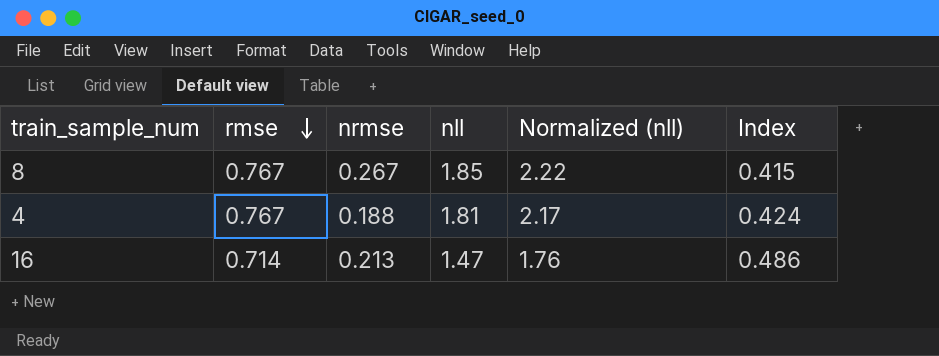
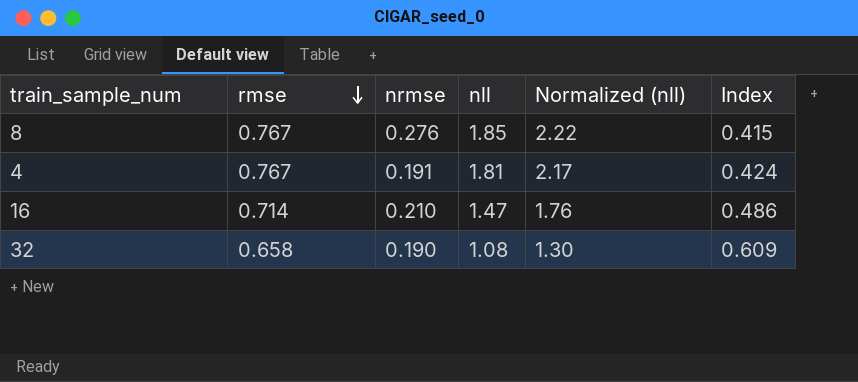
8 | nrmse: 0.267 -> 0.276
4 | nrmse: 0.188 -> 0.191
16 | nrmse: 0.213 -> 0.210
row 32: none -> 0.658 | 0.190 | 1.08 | 1.30 | 0.609

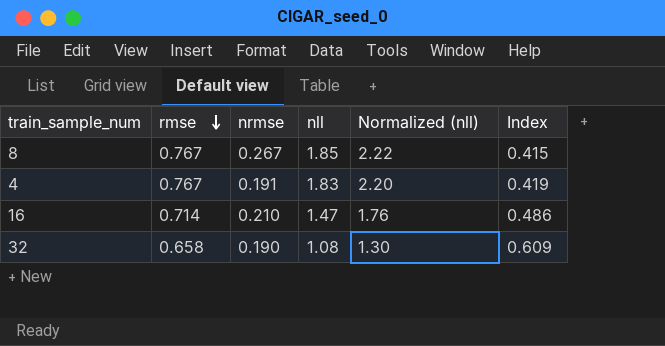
8 | nrmse: 0.276 -> 0.267
4 | nll: 1.81 -> 1.83
4 | Normalized (nll): 2.17 -> 2.20
4 | Index: 0.424 -> 0.419

